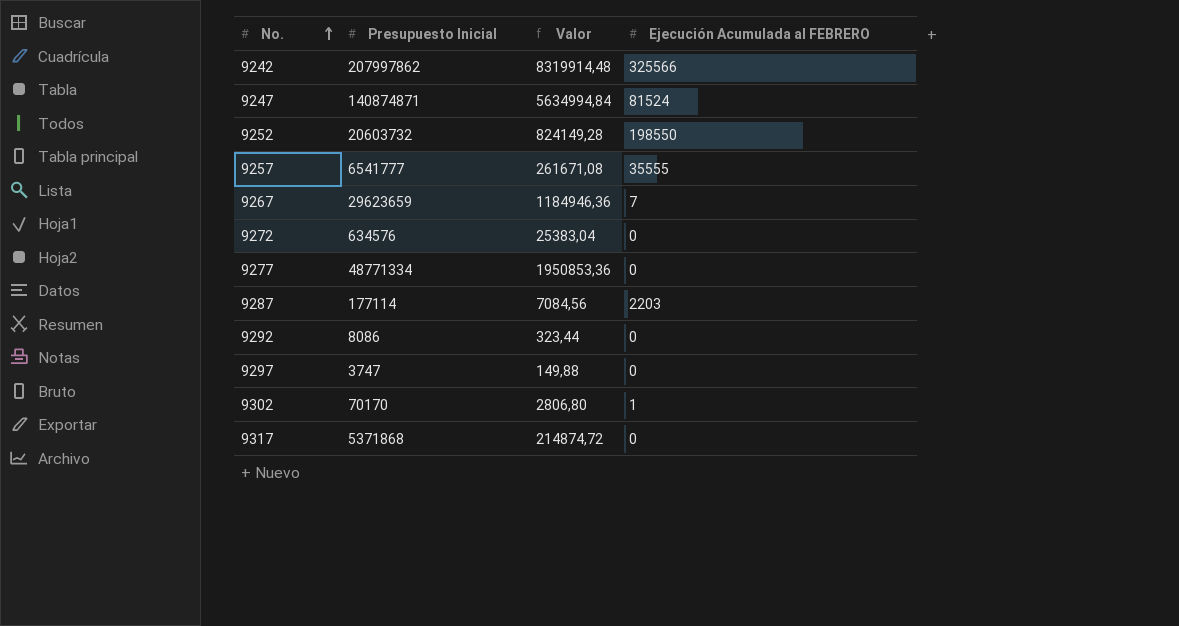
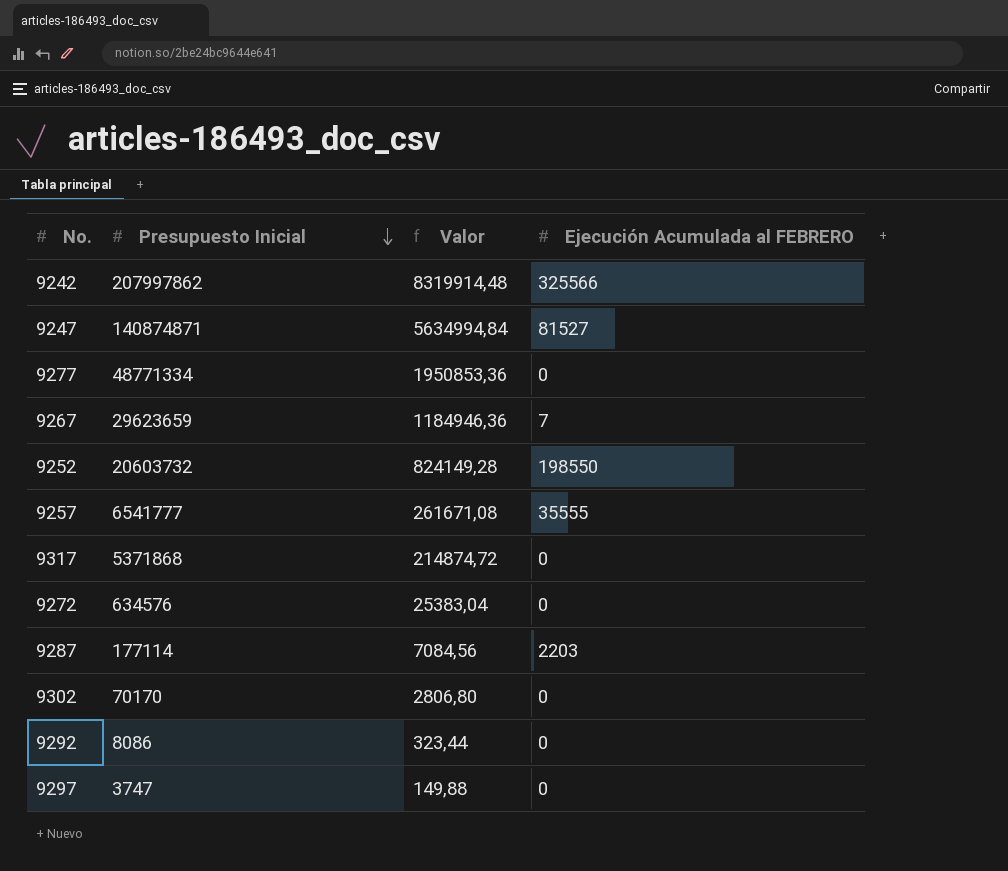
row order: No. ascending -> Presupuesto Inicial descending
9247 | Ejecución Acumulada al FEBRERO: 81524 -> 81527
9302 | Ejecución Acumulada al FEBRERO: 1 -> 0

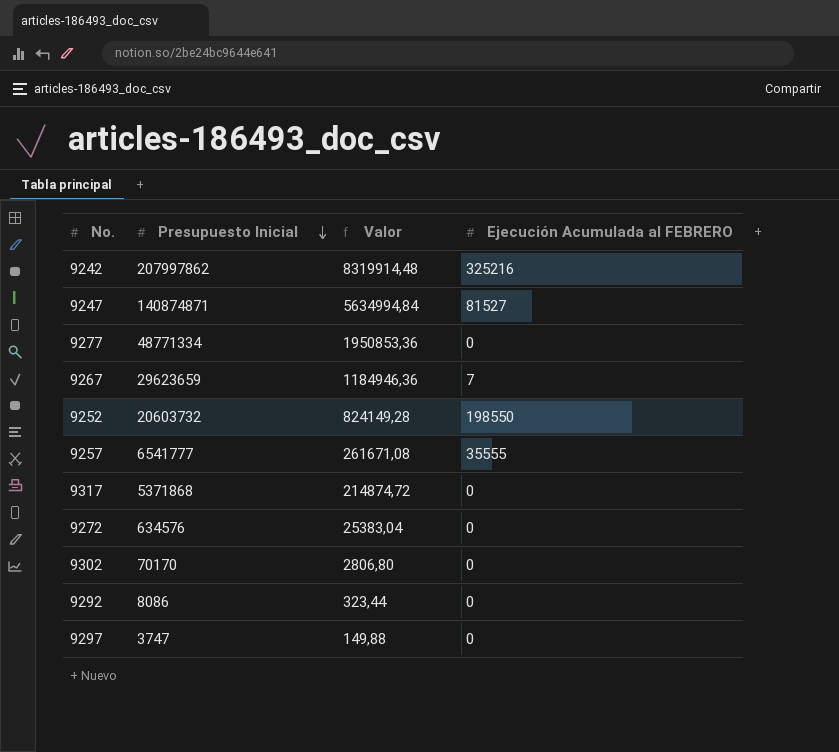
row 9287: 177114 | 7084,56 | 2203 -> none
9242 | Ejecución Acumulada al FEBRERO: 325566 -> 325216

